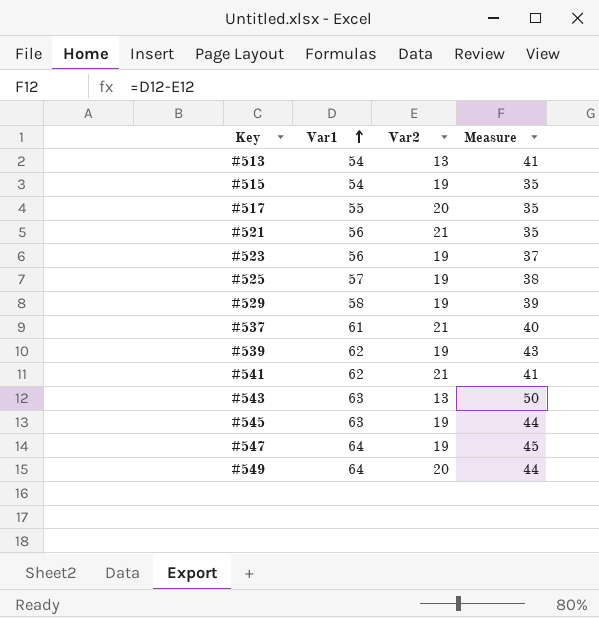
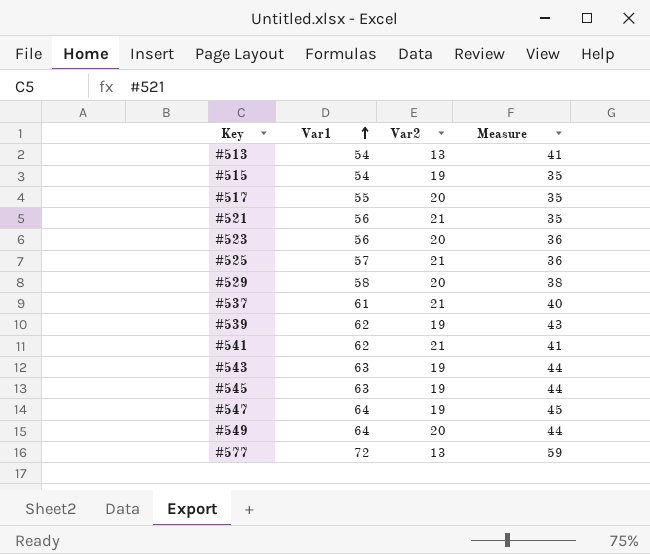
#523 | Var2: 19 -> 20
#523 | Measure: 37 -> 36
#525 | Var2: 19 -> 21
#525 | Measure: 38 -> 36
#529 | Var2: 19 -> 20
#529 | Measure: 39 -> 38
#543 | Var2: 13 -> 19
#543 | Measure: 50 -> 44
row #577: none -> 72 | 13 | 59

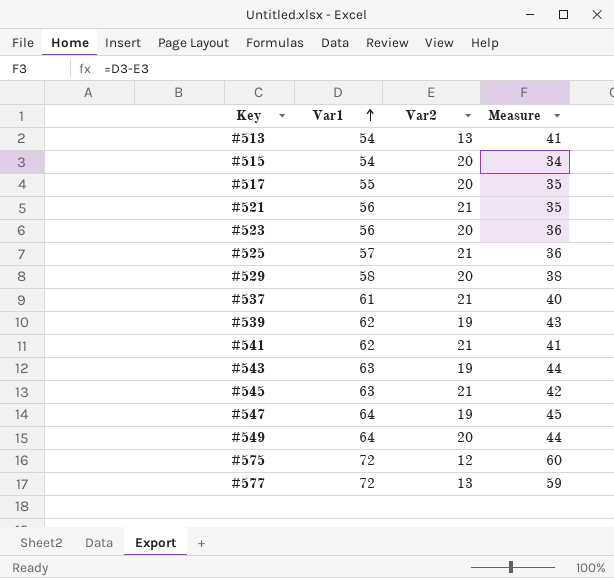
#515 | Var2: 19 -> 20
#515 | Measure: 35 -> 34
#545 | Var2: 19 -> 21
#545 | Measure: 44 -> 42
row #575: none -> 72 | 12 | 60

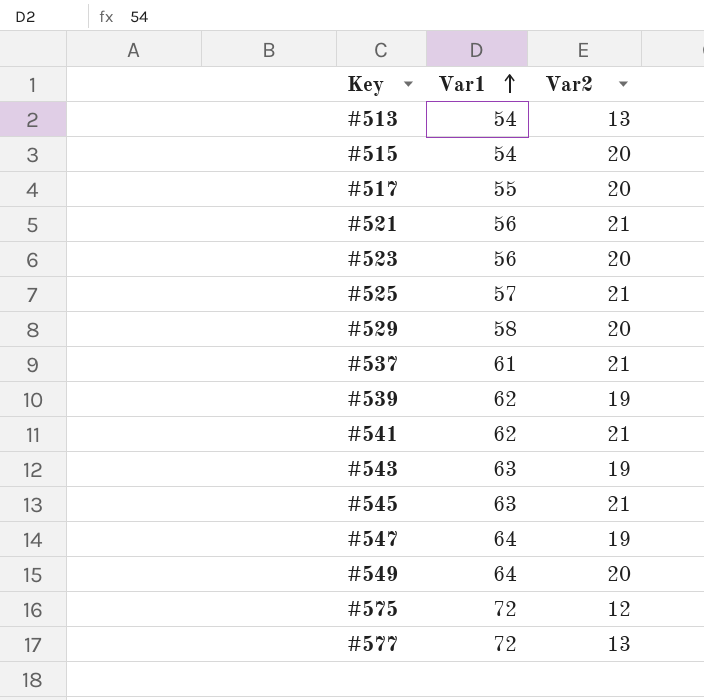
column Measure | formula: [Var1] - [Var2] -> none

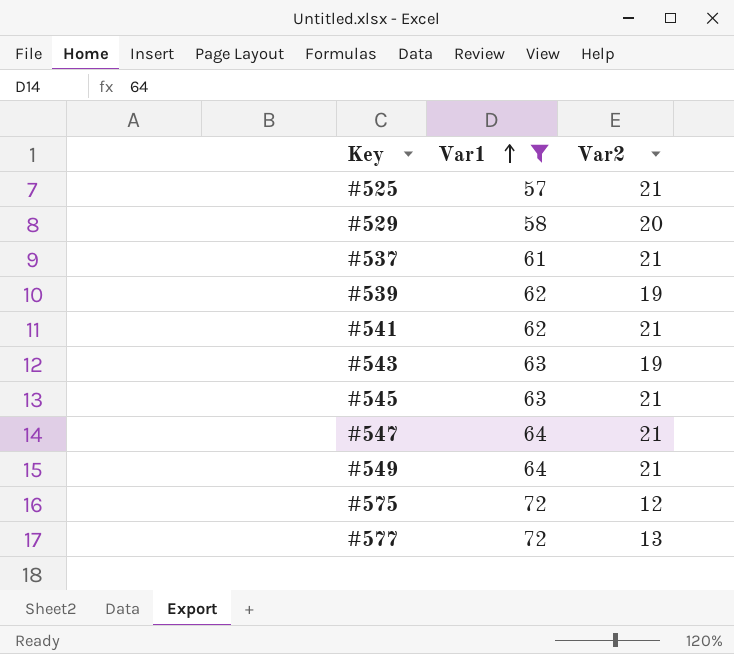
filter: none -> Var1 >= 57
#547 | Var2: 19 -> 21
#549 | Var2: 20 -> 21

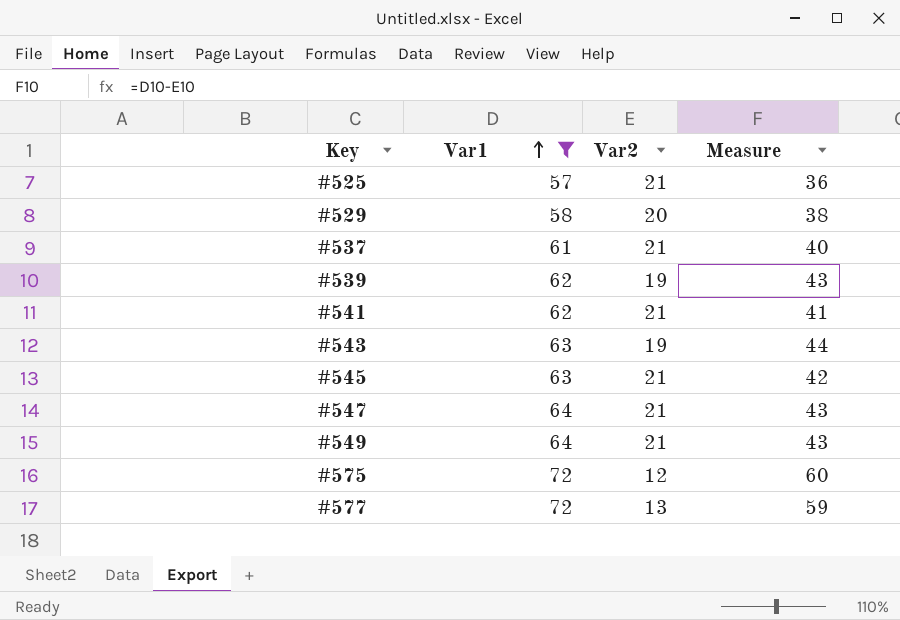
column Measure | formula: none -> [Var1] - [Var2]

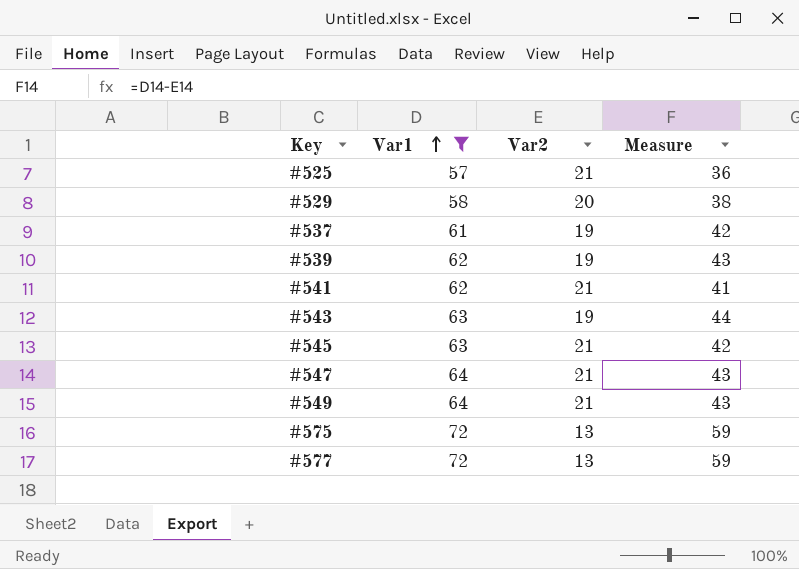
#537 | Var2: 21 -> 19
#537 | Measure: 40 -> 42
#575 | Var2: 12 -> 13
#575 | Measure: 60 -> 59

